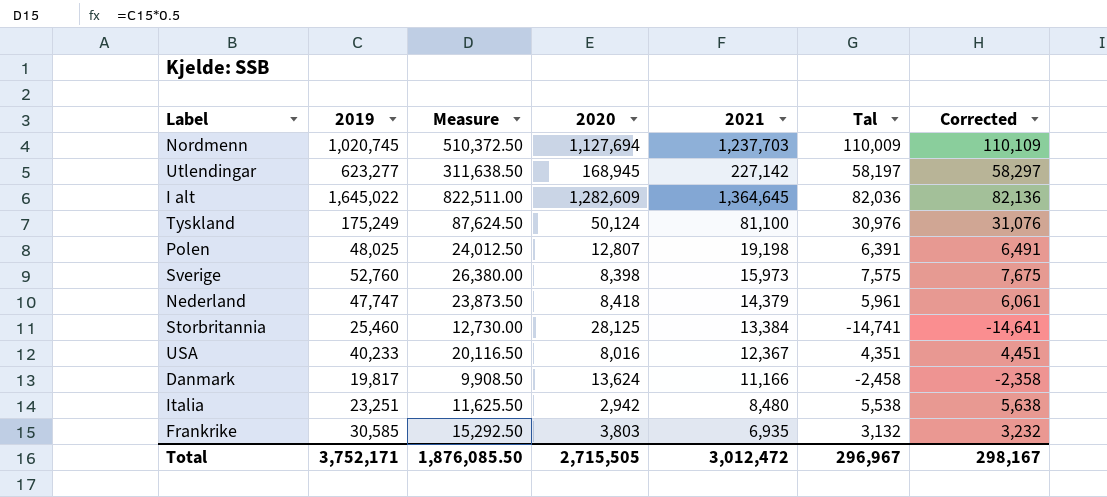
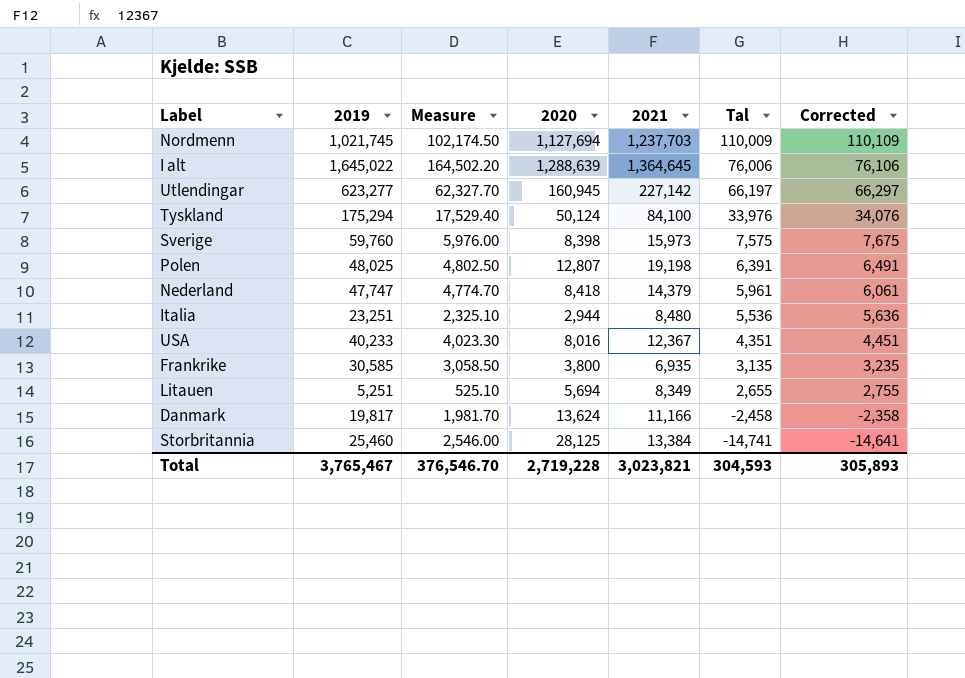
row order: none -> Tal descending
column Measure | formula: [2019] * 0.5 -> [2019] * 0.1
Nordmenn | 2019: 1,020,745 -> 1,021,745
I alt | 2020: 1,282,609 -> 1,288,639
I alt | Tal: 82,036 -> 76,006
I alt | Corrected: 82,136 -> 76,106
Utlendingar | 2020: 168,945 -> 160,945
Utlendingar | Tal: 58,197 -> 66,197
Utlendingar | Corrected: 58,297 -> 66,297
Tyskland | 2019: 175,249 -> 175,294
Tyskland | 2021: 81,100 -> 84,100
Tyskland | Tal: 30,976 -> 33,976
Tyskland | Corrected: 31,076 -> 34,076
Sverige | 2019: 52,760 -> 59,760
Italia | 2020: 2,942 -> 2,944
Italia | Tal: 5,538 -> 5,536
Italia | Corrected: 5,638 -> 5,636
Frankrike | 2020: 3,803 -> 3,800
Frankrike | Tal: 3,132 -> 3,135
Frankrike | Corrected: 3,232 -> 3,235
row Litauen: none -> 5,251 | 525.10 | 5,694 | 8,349 | 2,655 | 2,755
Total | 2019: 3,752,171 -> 3,765,467
Total | Measure: 1,876,085.50 -> 376,546.70
Total | 2020: 2,715,505 -> 2,719,228
Total | 2021: 3,012,472 -> 3,023,821
Total | Tal: 296,967 -> 304,593
Total | Corrected: 298,167 -> 305,893

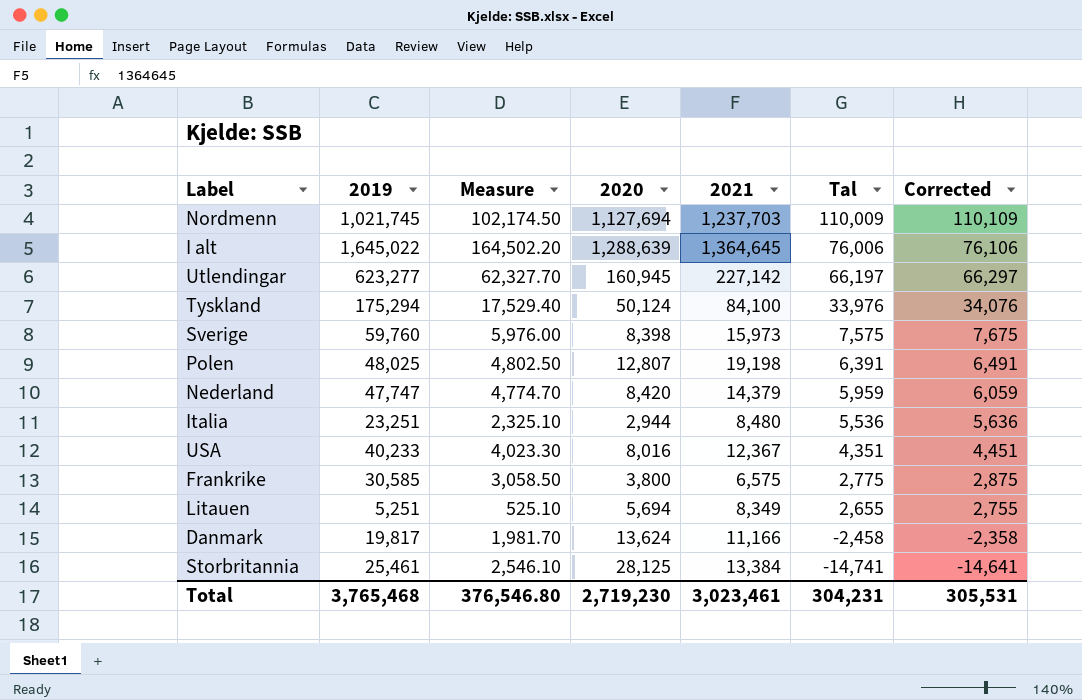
Nederland | 2020: 8,418 -> 8,420
Nederland | Tal: 5,961 -> 5,959
Nederland | Corrected: 6,061 -> 6,059
Frankrike | 2021: 6,935 -> 6,575
Frankrike | Tal: 3,135 -> 2,775
Frankrike | Corrected: 3,235 -> 2,875
Storbritannia | 2019: 25,460 -> 25,461
Storbritannia | Measure: 2,546.00 -> 2,546.10
Total | 2019: 3,765,467 -> 3,765,468
Total | Measure: 376,546.70 -> 376,546.80
Total | 2020: 2,719,228 -> 2,719,230
Total | 2021: 3,023,821 -> 3,023,461
Total | Tal: 304,593 -> 304,231
Total | Corrected: 305,893 -> 305,531

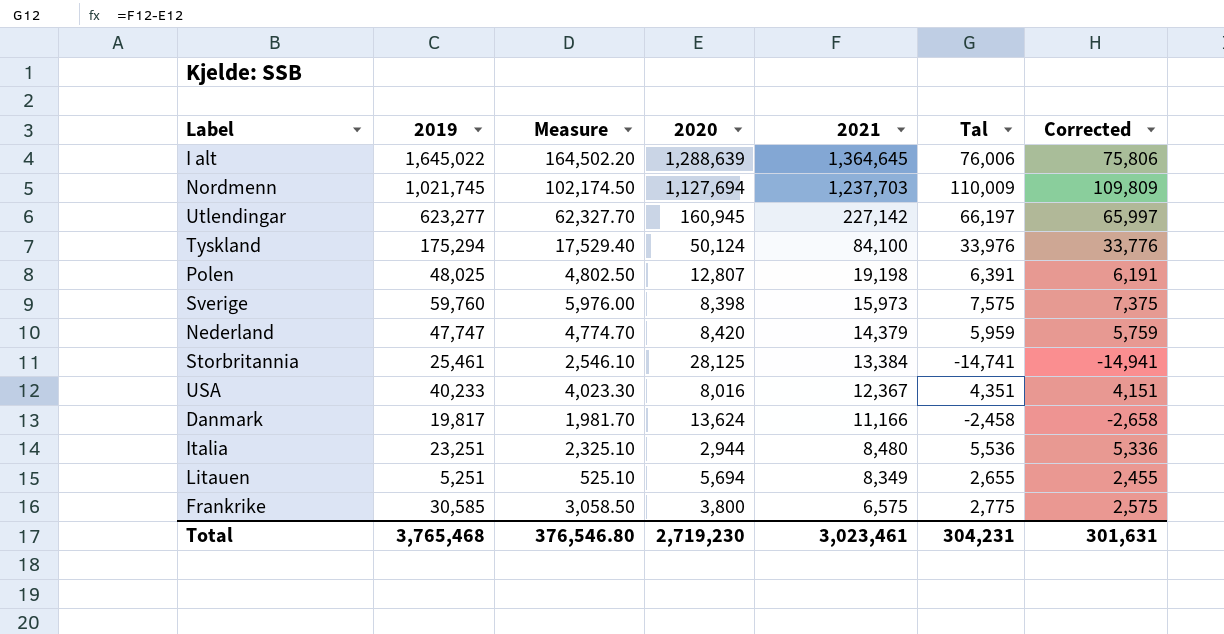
row order: Tal descending -> 2021 descending
column Corrected | formula: [Tal] + 100 -> [Tal] - 200
Total | Corrected: 305,531 -> 301,631

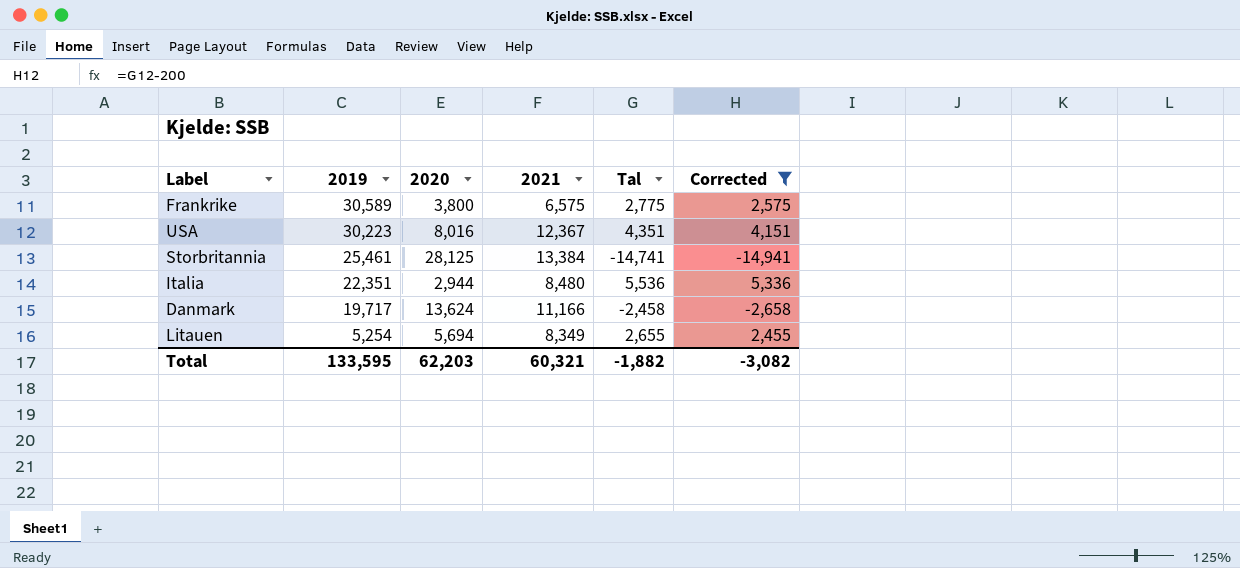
filter: none -> Corrected <= 5,336
row order: 2021 descending -> 2019 descending
column Measure | formula: [2019] * 0.1 -> none
Frankrike | 2019: 30,585 -> 30,589
USA | 2019: 40,233 -> 30,223
Italia | 2019: 23,251 -> 22,351
Danmark | 2019: 19,817 -> 19,717
Litauen | 2019: 5,251 -> 5,254
Total | 2019: 3,765,468 -> 133,595
Total | 2020: 2,719,230 -> 62,203
Total | 2021: 3,023,461 -> 60,321
Total | Tal: 304,231 -> -1,882
Total | Corrected: 301,631 -> -3,082

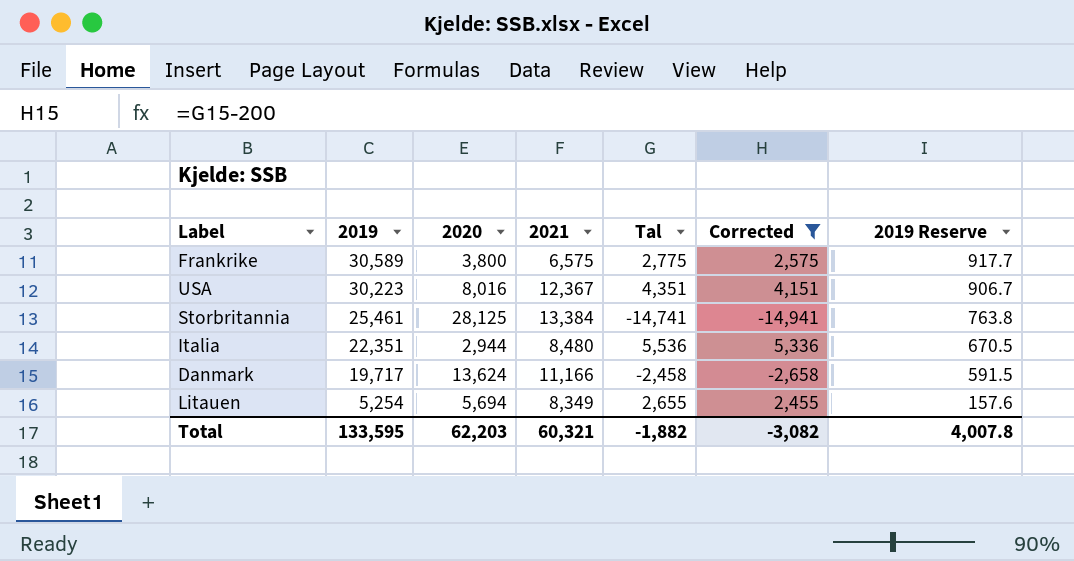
column 2019 Reserve | formula: none -> [2019] * 0.03

